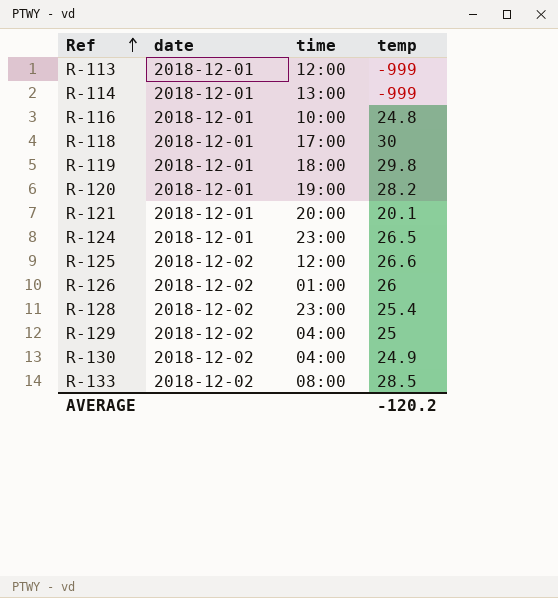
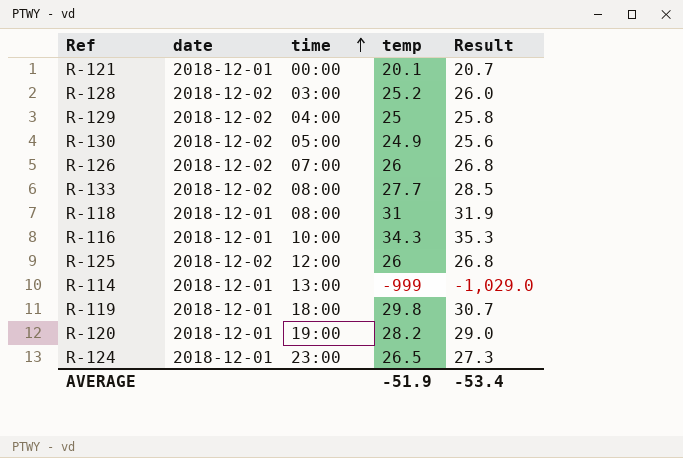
row order: Ref ascending -> time ascending
column Result | formula: none -> [temp] * 1.03
row R-113: 2018-12-01 | 12:00 | -999 -> none
R-121 | time: 20:00 -> 00:00
R-128 | time: 23:00 -> 03:00
R-128 | temp: 25.4 -> 25.2
R-130 | time: 04:00 -> 05:00
R-126 | time: 01:00 -> 07:00
R-133 | temp: 28.5 -> 27.7
R-118 | time: 17:00 -> 08:00
R-118 | temp: 30 -> 31
R-116 | temp: 24.8 -> 34.3
R-125 | temp: 26.6 -> 26
AVERAGE | temp: -120.2 -> -51.9

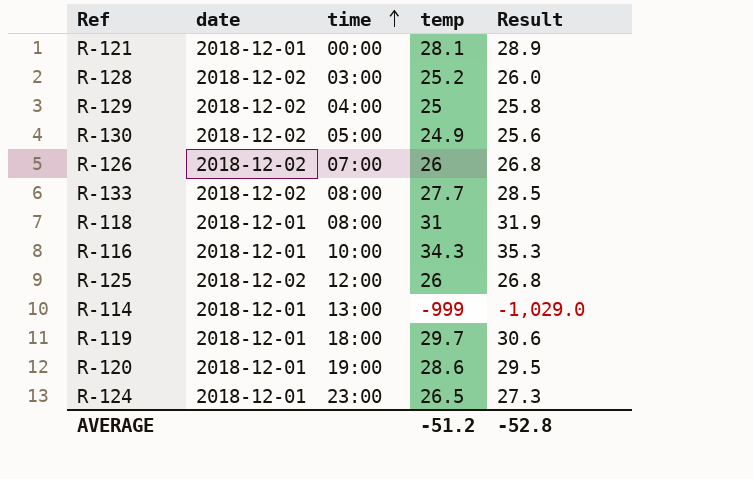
R-121 | temp: 20.1 -> 28.1
R-121 | Result: 20.7 -> 28.9
R-119 | temp: 29.8 -> 29.7
R-119 | Result: 30.7 -> 30.6
R-120 | temp: 28.2 -> 28.6
R-120 | Result: 29.0 -> 29.5
AVERAGE | temp: -51.9 -> -51.2
AVERAGE | Result: -53.4 -> -52.8

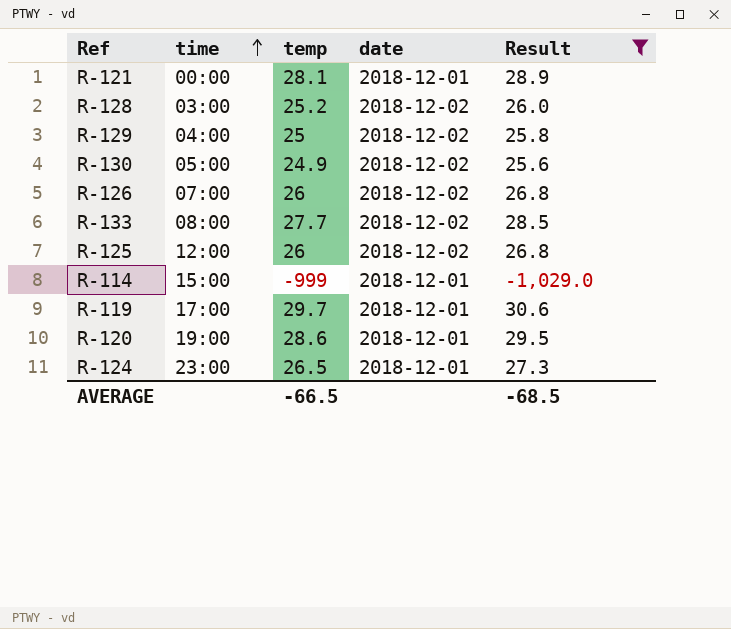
filter: none -> Result <= 30.6
column date | position: 2 -> 4
R-114 | time: 13:00 -> 15:00
R-119 | time: 18:00 -> 17:00
AVERAGE | temp: -51.2 -> -66.5
AVERAGE | Result: -52.8 -> -68.5

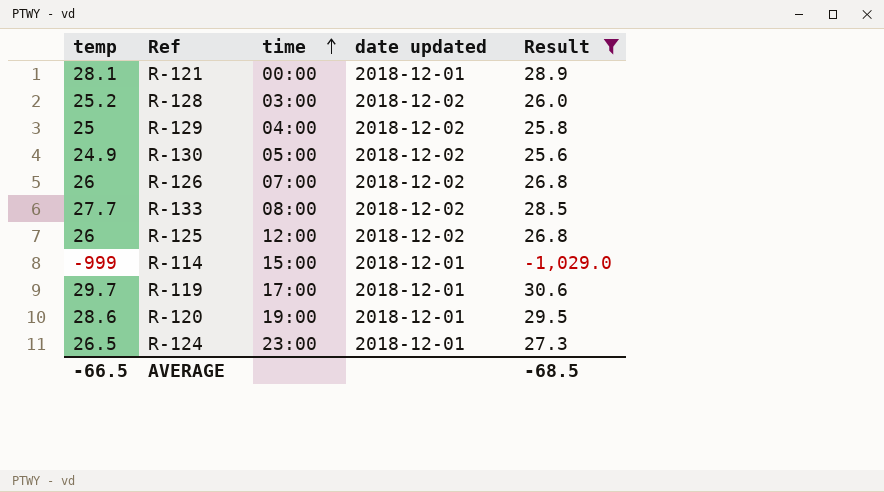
column temp | position: 3 -> 1
column name: date -> date updated

